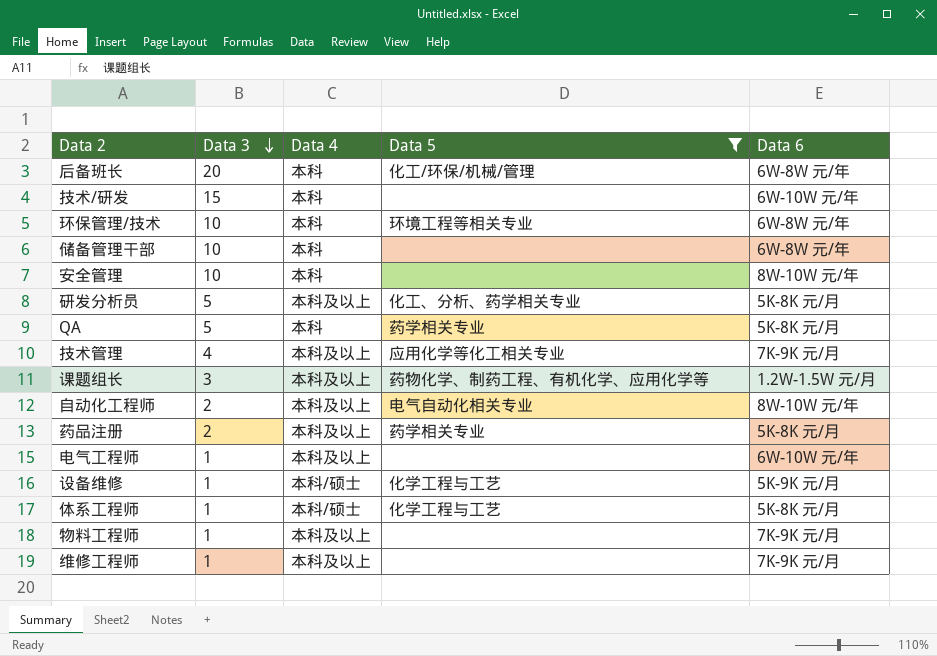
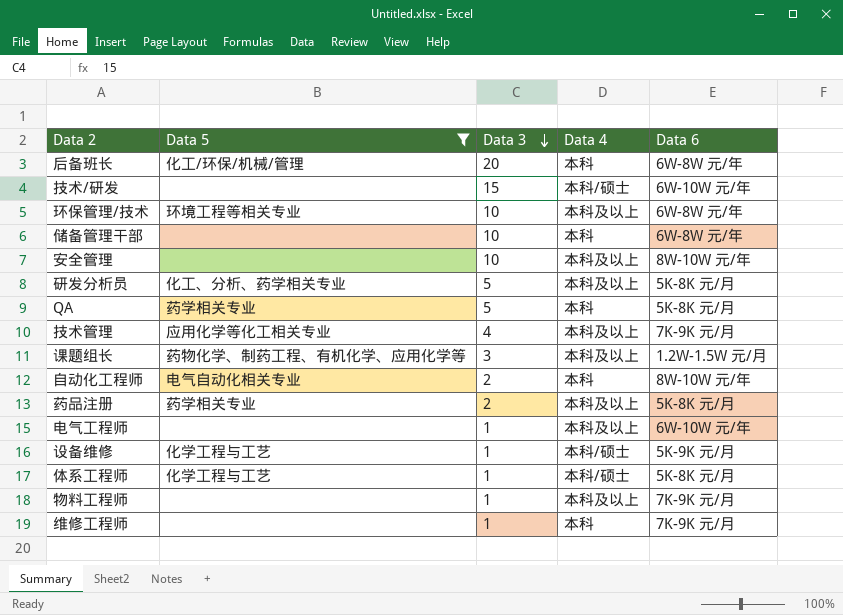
column Data 5 | position: 4 -> 2
技术/研发 | Data 4: 本科 -> 本科/硕士
环保管理/技术 | Data 4: 本科 -> 本科及以上
安全管理 | Data 4: 本科 -> 本科及以上
自动化工程师 | Data 4: 本科及以上 -> 本科
维修工程师 | Data 4: 本科及以上 -> 本科

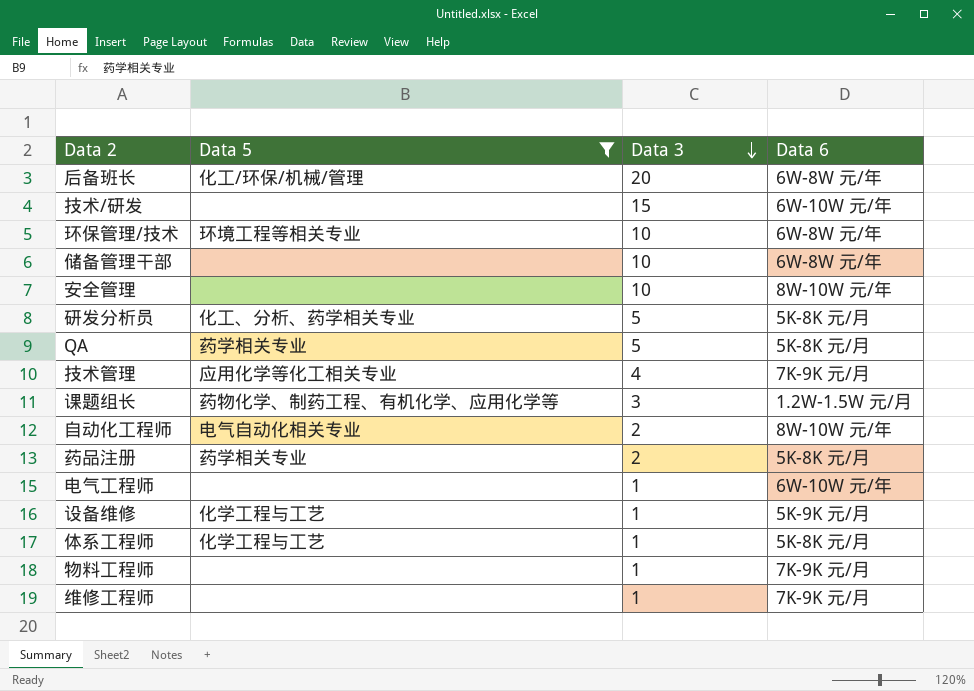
column Data 4 | position: 4 -> none

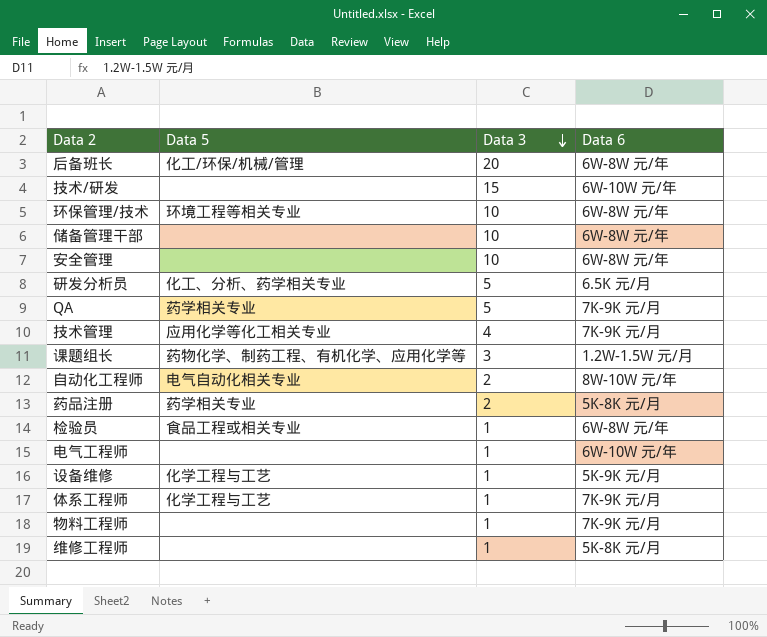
filter: Data 5 != 食品工程或相关专业 -> none
安全管理 | Data 6: 8W-10W 元/年 -> 6W-8W 元/年
研发分析员 | Data 6: 5K-8K 元/月 -> 6.5K 元/月
QA | Data 6: 5K-8K 元/月 -> 7K-9K 元/月
体系工程师 | Data 6: 5K-8K 元/月 -> 7K-9K 元/月
维修工程师 | Data 6: 7K-9K 元/月 -> 5K-8K 元/月

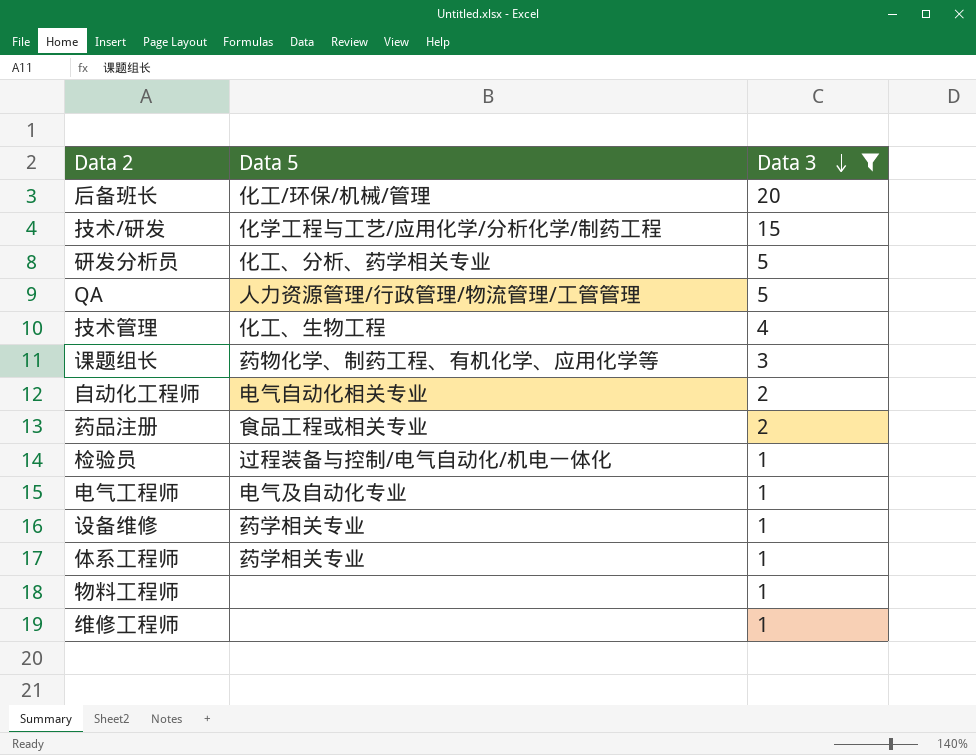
filter: none -> Data 3 != 10
column Data 6 | position: 4 -> none
技术/研发 | Data 5: none -> 化学工程与工艺/应用化学/分析化学/制药工程
QA | Data 5: 药学相关专业 -> 人力资源管理/行政管理/物流管理/工管管理
技术管理 | Data 5: 应用化学等化工相关专业 -> 化工、生物工程
药品注册 | Data 5: 药学相关专业 -> 食品工程或相关专业
检验员 | Data 5: 食品工程或相关专业 -> 过程装备与控制/电气自动化/机电一体化
电气工程师 | Data 5: none -> 电气及自动化专业
设备维修 | Data 5: 化学工程与工艺 -> 药学相关专业
体系工程师 | Data 5: 化学工程与工艺 -> 药学相关专业

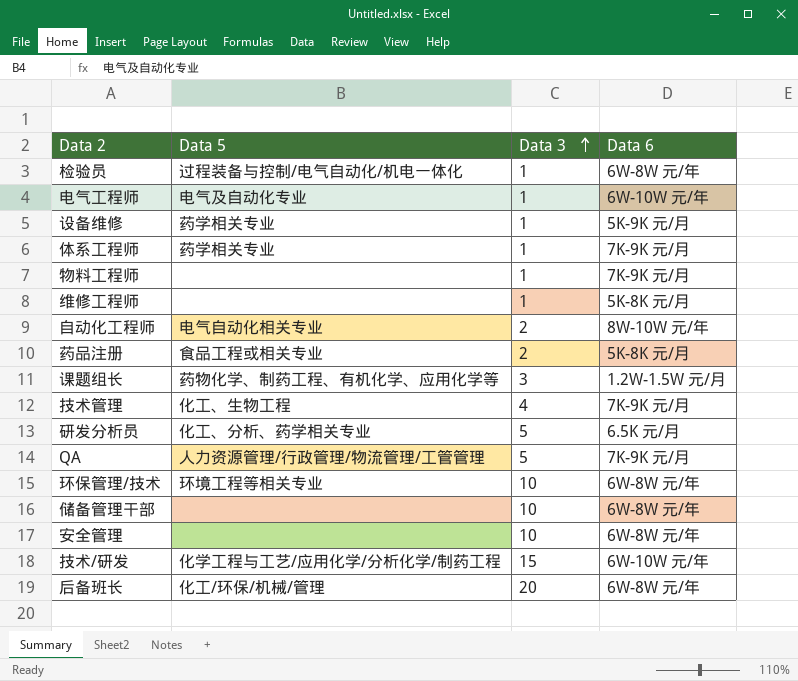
filter: Data 3 != 10 -> none
row order: Data 3 descending -> Data 3 ascending
column Data 6 | position: none -> 4

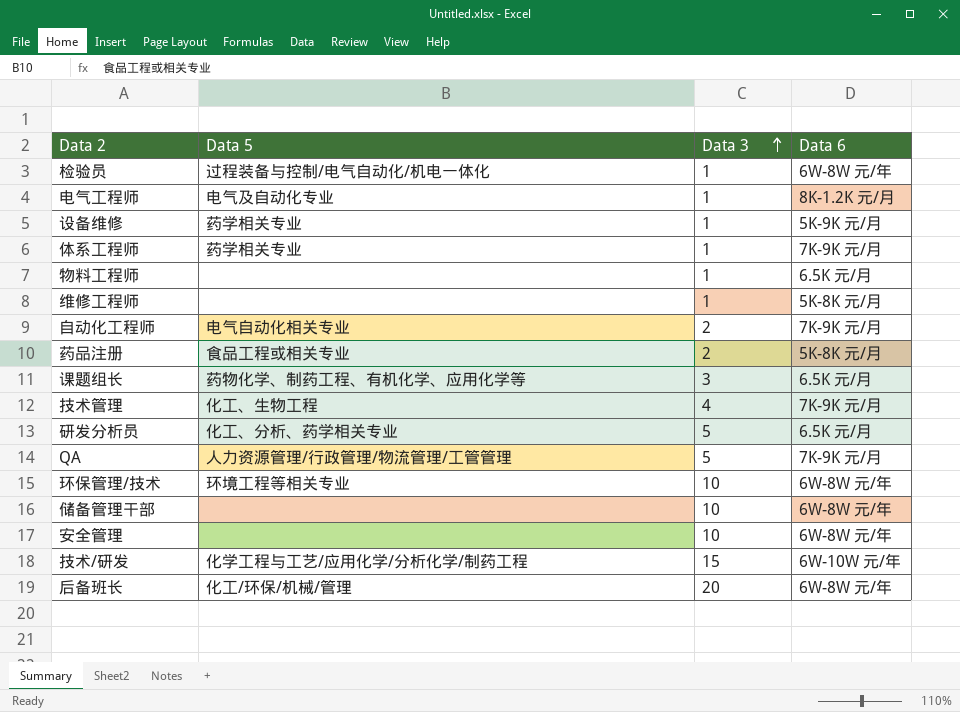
电气工程师 | Data 6: 6W-10W 元/年 -> 8K-1.2K 元/月
物料工程师 | Data 6: 7K-9K 元/月 -> 6.5K 元/月
自动化工程师 | Data 6: 8W-10W 元/年 -> 7K-9K 元/月
课题组长 | Data 6: 1.2W-1.5W 元/月 -> 6.5K 元/月

